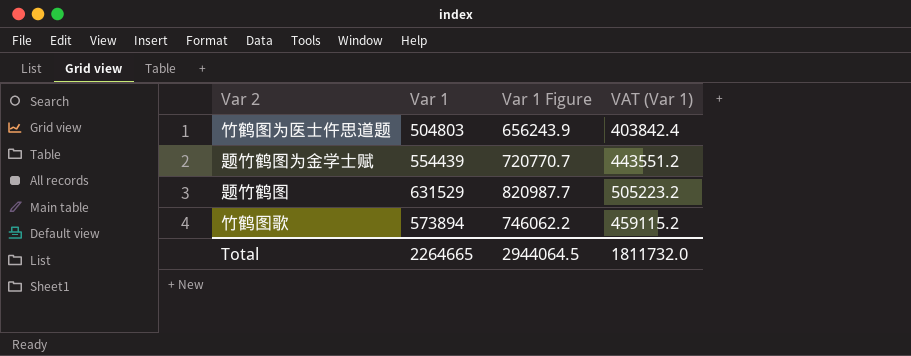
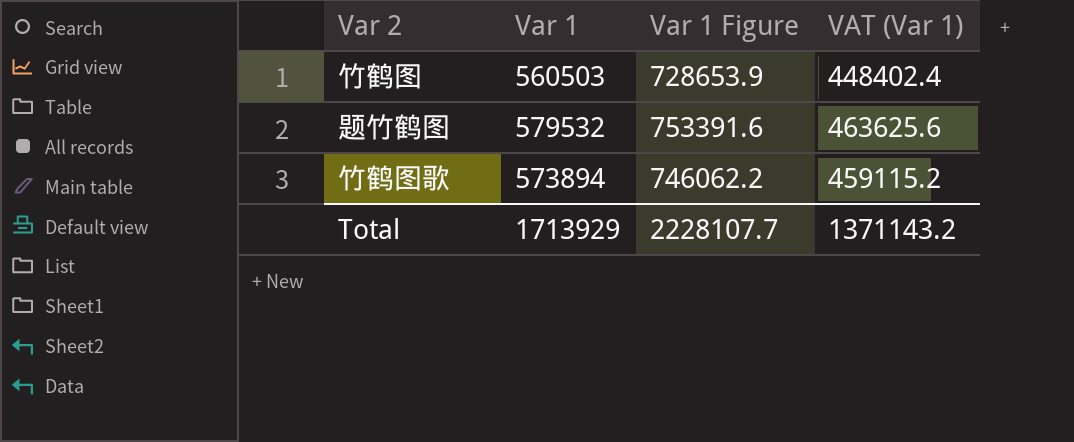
row 竹鹤图为医士仵思道题: 504803 | 656243.9 | 403842.4 -> none
row 题竹鹤图为金学士赋: 554439 | 720770.7 | 443551.2 -> none
row 竹鹤图: none -> 560503 | 728653.9 | 448402.4
题竹鹤图 | Var 1: 631529 -> 579532
题竹鹤图 | Var 1 Figure: 820987.7 -> 753391.6
题竹鹤图 | VAT (Var 1): 505223.2 -> 463625.6
Total | Var 1: 2264665 -> 1713929
Total | Var 1 Figure: 2944064.5 -> 2228107.7
Total | VAT (Var 1): 1811732.0 -> 1371143.2

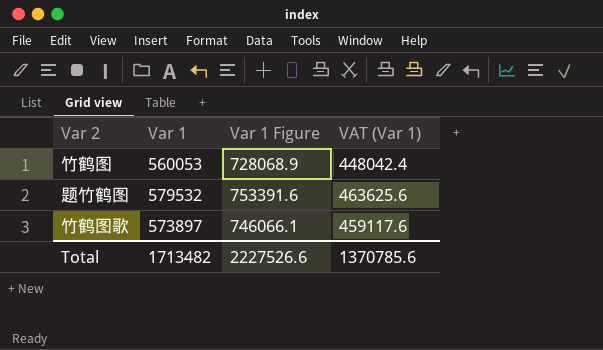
竹鹤图 | Var 1: 560503 -> 560053
竹鹤图 | Var 1 Figure: 728653.9 -> 728068.9
竹鹤图 | VAT (Var 1): 448402.4 -> 448042.4
竹鹤图歌 | Var 1: 573894 -> 573897
竹鹤图歌 | Var 1 Figure: 746062.2 -> 746066.1
竹鹤图歌 | VAT (Var 1): 459115.2 -> 459117.6
Total | Var 1: 1713929 -> 1713482
Total | Var 1 Figure: 2228107.7 -> 2227526.6
Total | VAT (Var 1): 1371143.2 -> 1370785.6

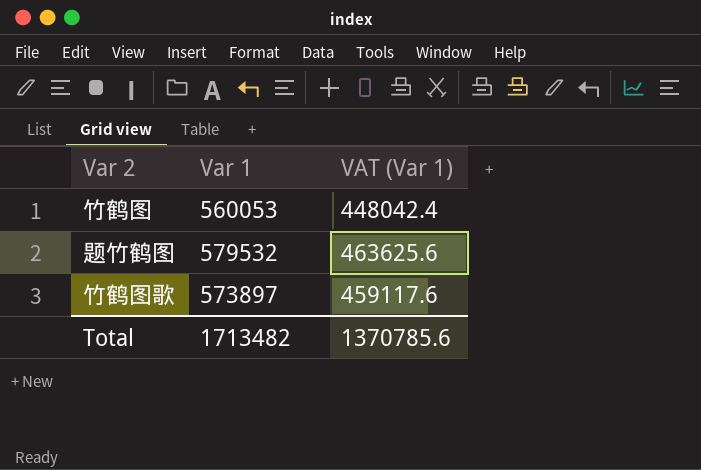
column Var 1 Figure | formula: [Var 1] * 1.3 -> none

